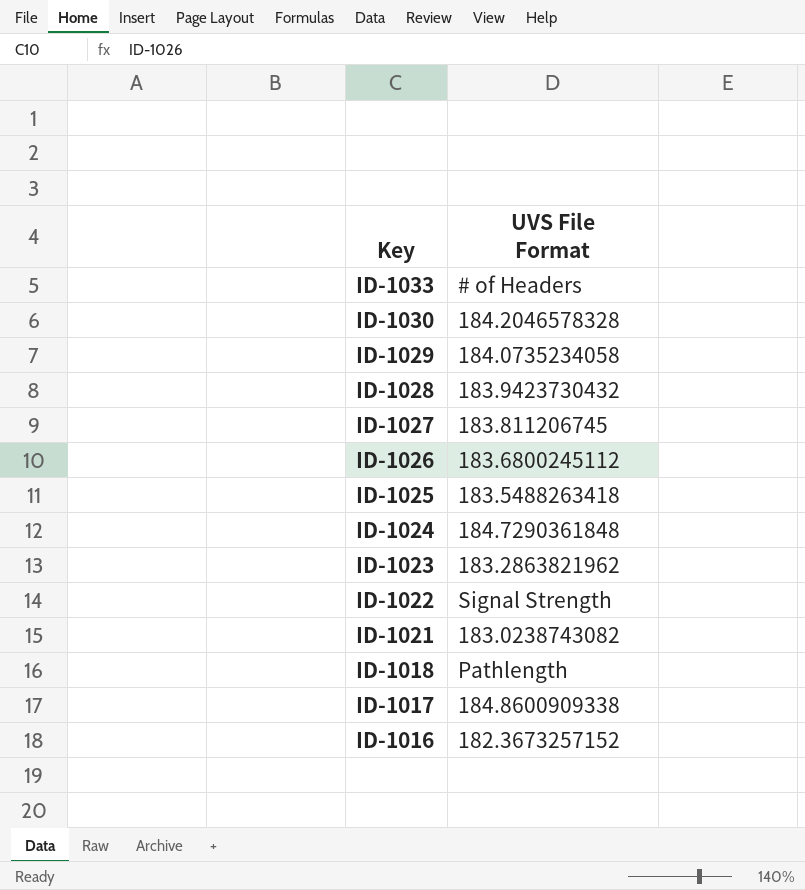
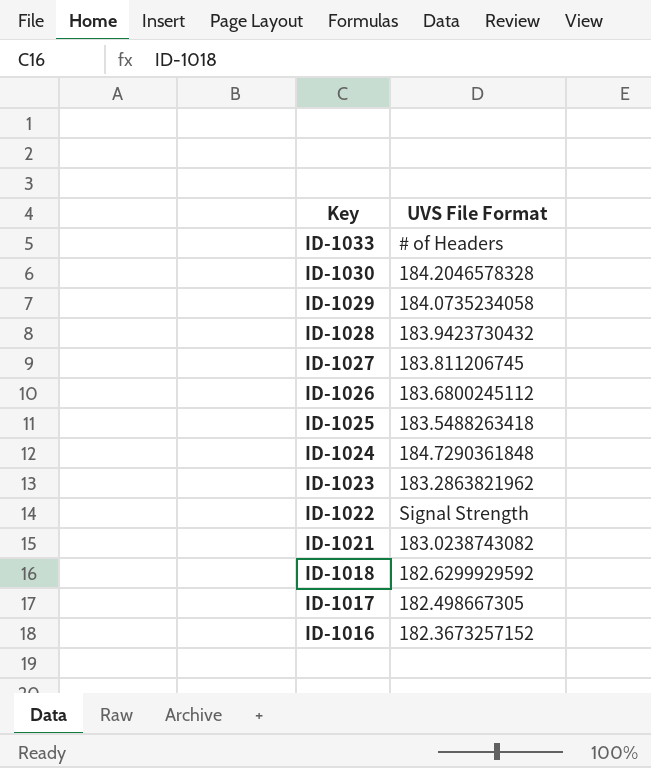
ID-1018 | UVS File Format: Pathlength -> 182.6299929592
ID-1017 | UVS File Format: 184.8600909338 -> 182.498667305

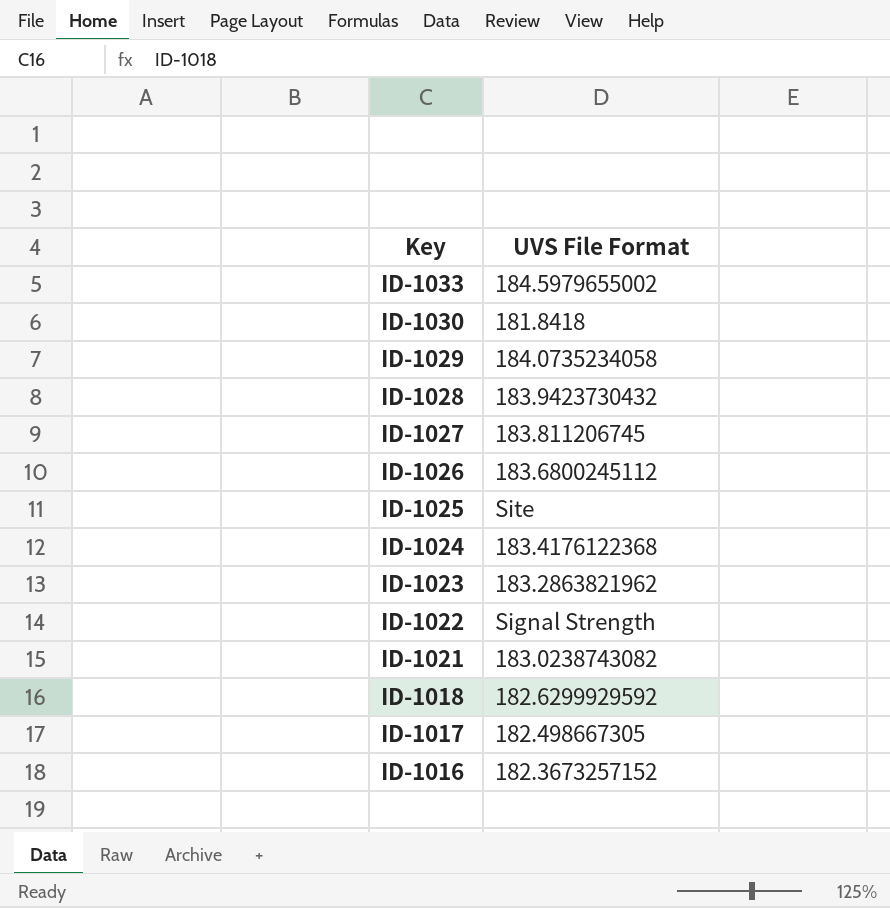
ID-1033 | UVS File Format: # of Headers -> 184.5979655002
ID-1030 | UVS File Format: 184.2046578328 -> 181.8418
ID-1025 | UVS File Format: 183.5488263418 -> Site
ID-1024 | UVS File Format: 184.7290361848 -> 183.4176122368

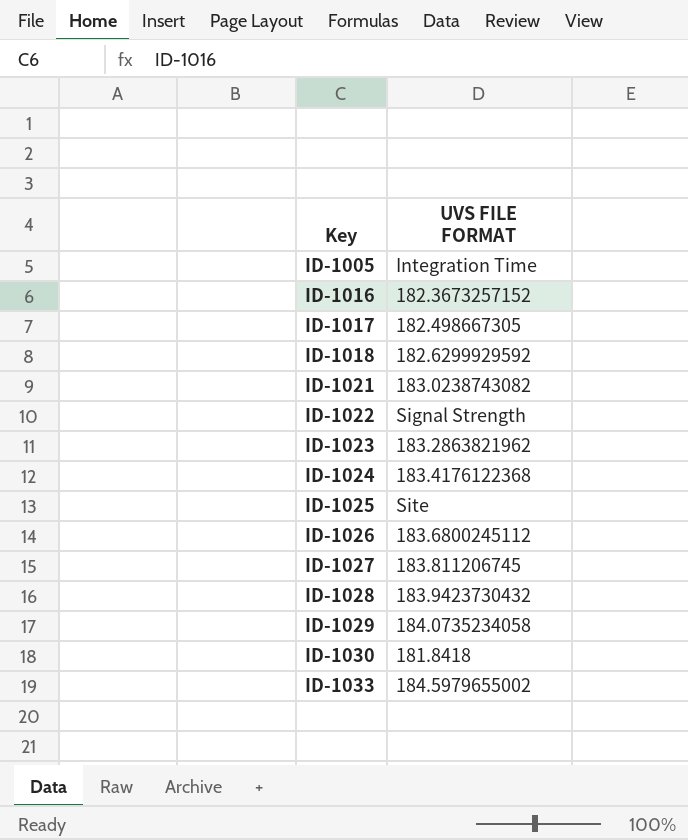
row order: Key descending -> Key ascending
column name: UVS File Format -> UVS FILE FORMAT
row ID-1005: none -> Integration Time

